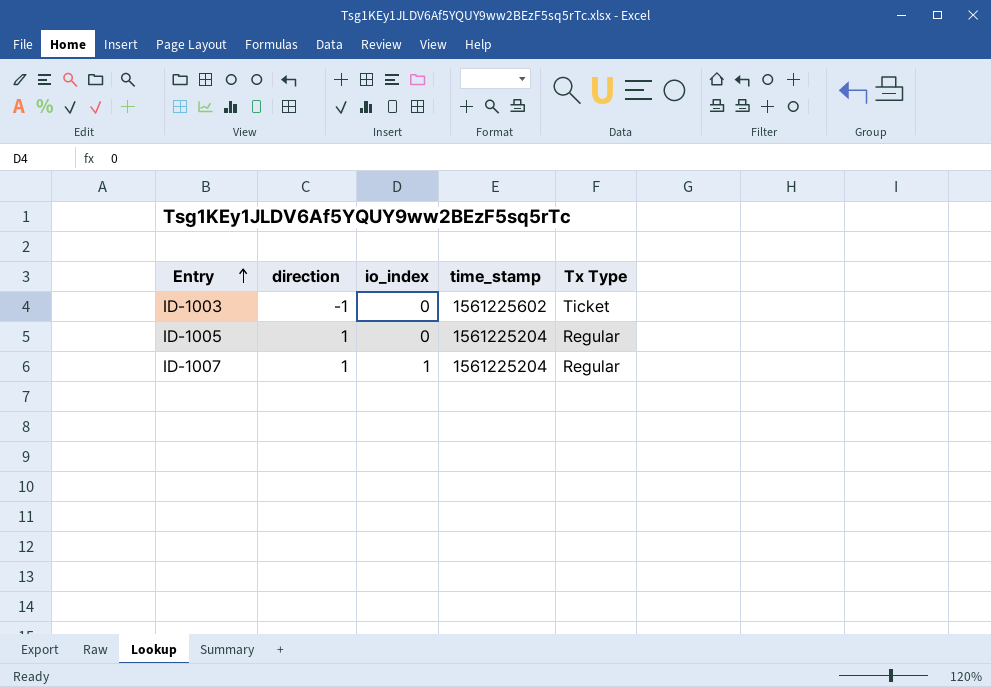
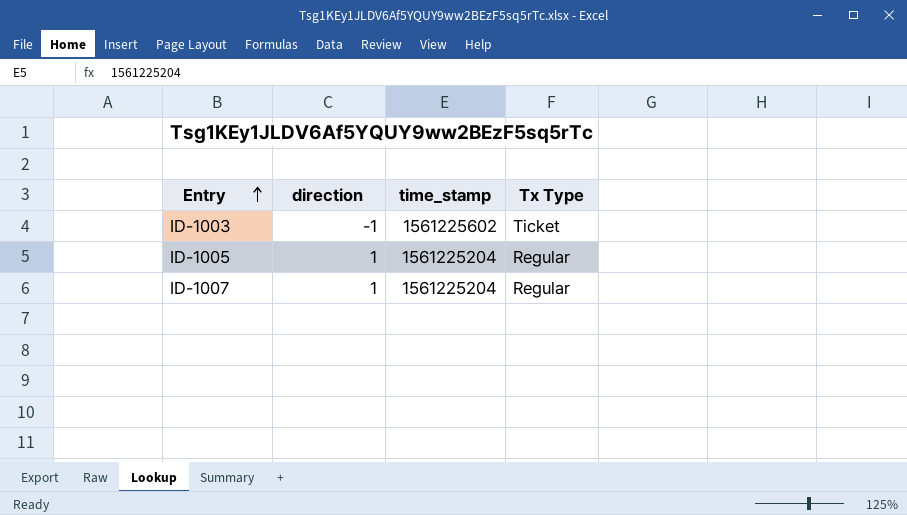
column io_index | position: 3 -> none

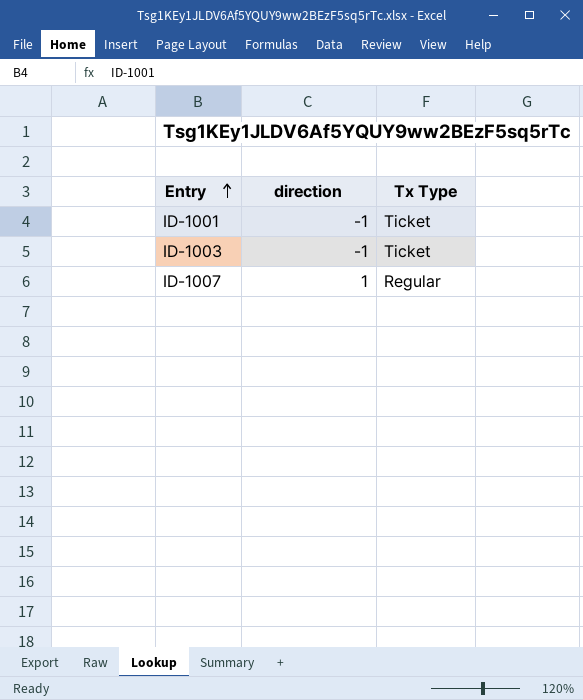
column time_stamp | position: 3 -> none
row ID-1005: 1 | 1561225204 | Regular -> none
row ID-1001: none -> -1 | Ticket

